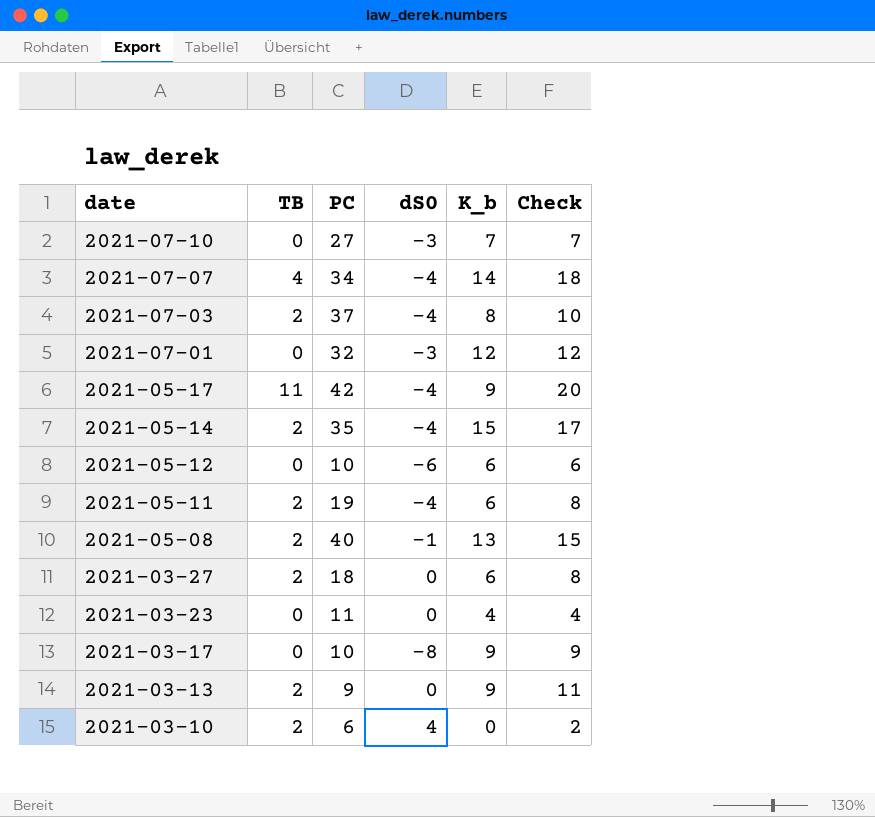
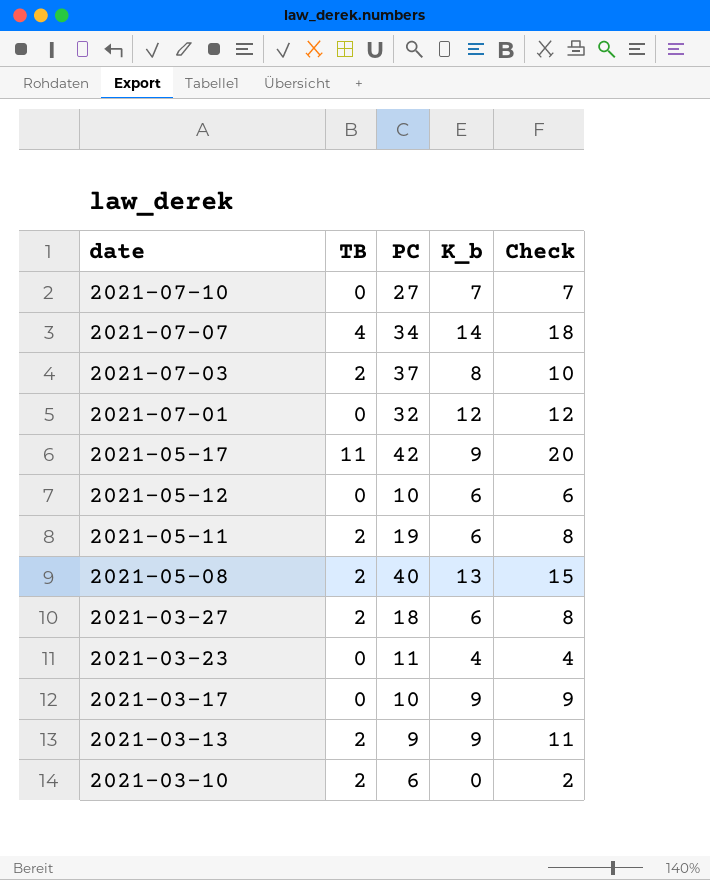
column dS0 | position: 4 -> none
row 2021-05-14: 2 | 35 | -4 | 15 | 17 -> none

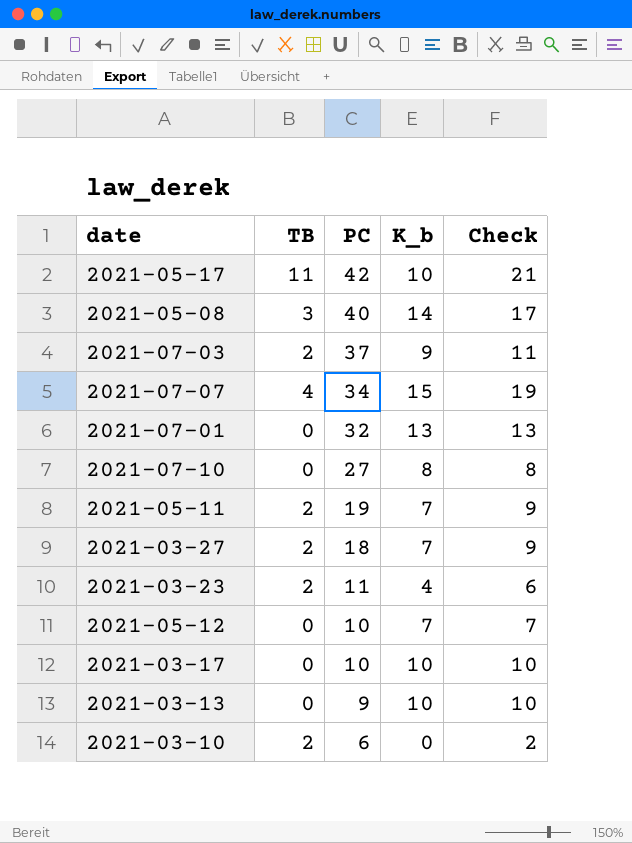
row order: date descending -> PC descending
2021-05-17 | K_b: 9 -> 10
2021-05-17 | Check: 20 -> 21
2021-05-08 | TB: 2 -> 3
2021-05-08 | K_b: 13 -> 14
2021-05-08 | Check: 15 -> 17
2021-07-03 | K_b: 8 -> 9
2021-07-03 | Check: 10 -> 11
2021-07-07 | K_b: 14 -> 15
2021-07-07 | Check: 18 -> 19
2021-07-01 | K_b: 12 -> 13
2021-07-01 | Check: 12 -> 13
2021-07-10 | K_b: 7 -> 8
2021-07-10 | Check: 7 -> 8
2021-05-11 | K_b: 6 -> 7
2021-05-11 | Check: 8 -> 9
2021-03-27 | K_b: 6 -> 7
2021-03-27 | Check: 8 -> 9
2021-03-23 | TB: 0 -> 2
2021-03-23 | Check: 4 -> 6
2021-05-12 | K_b: 6 -> 7
2021-05-12 | Check: 6 -> 7
2021-03-17 | K_b: 9 -> 10
2021-03-17 | Check: 9 -> 10
2021-03-13 | TB: 2 -> 0
2021-03-13 | K_b: 9 -> 10
2021-03-13 | Check: 11 -> 10

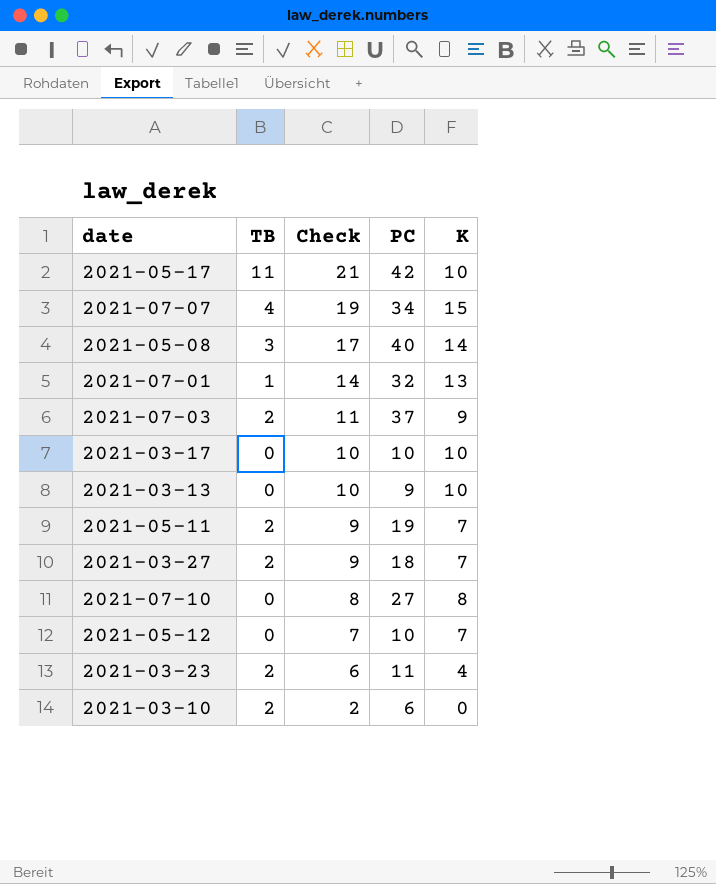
row order: PC descending -> Check descending
column Check | position: 5 -> 3
column name: K_b -> K
2021-07-01 | TB: 0 -> 1
2021-07-01 | Check: 13 -> 14

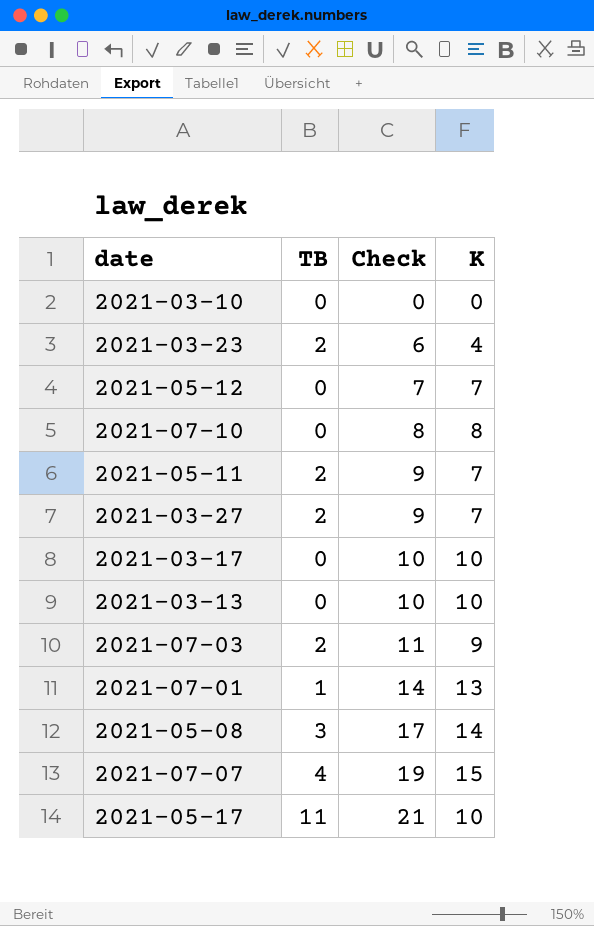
row order: Check descending -> Check ascending
column PC | position: 4 -> none
2021-03-10 | TB: 2 -> 0
2021-03-10 | Check: 2 -> 0

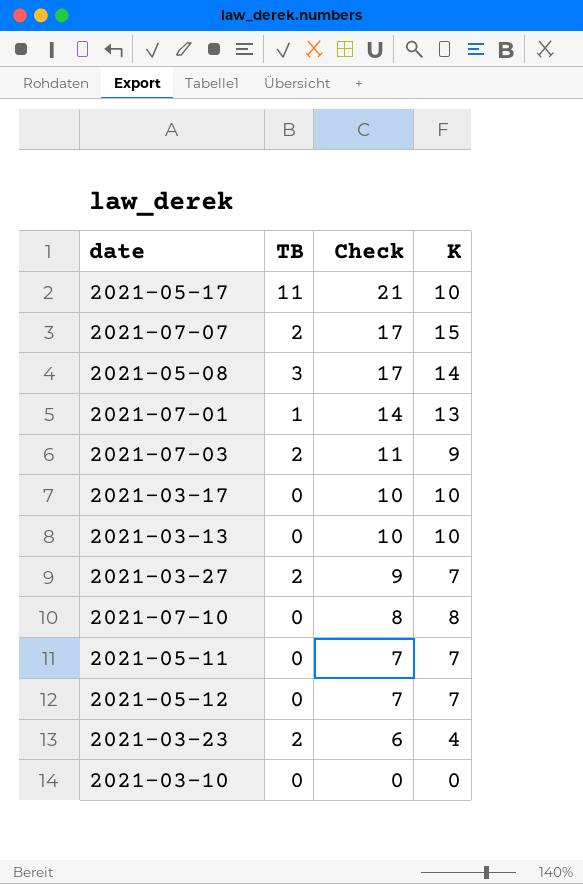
row order: Check ascending -> Check descending
2021-07-07 | TB: 4 -> 2
2021-07-07 | Check: 19 -> 17
2021-05-11 | TB: 2 -> 0
2021-05-11 | Check: 9 -> 7

